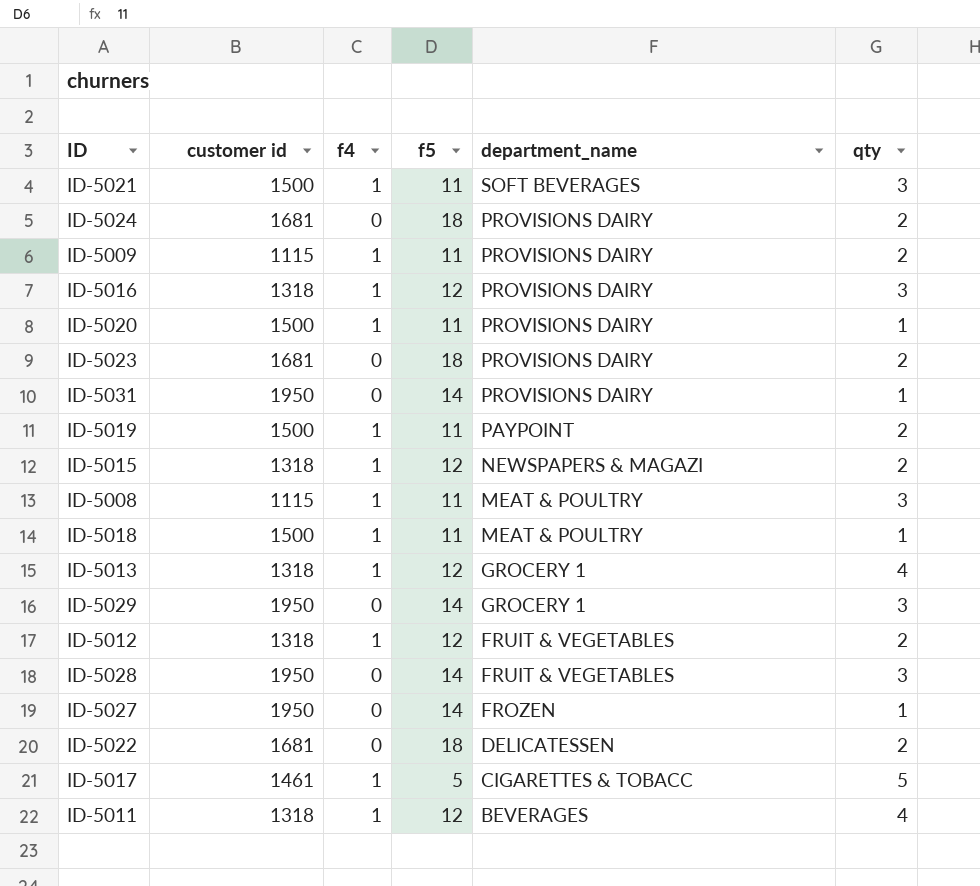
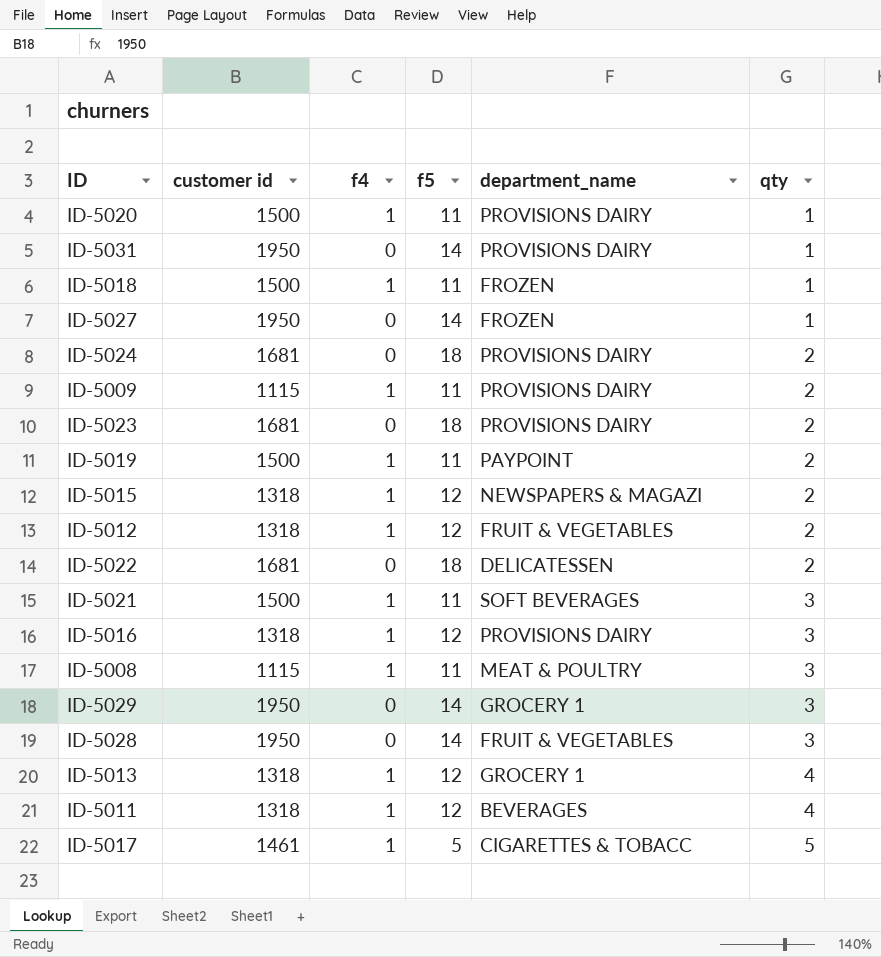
row order: department_name descending -> qty ascending
ID-5018 | department_name: MEAT & POULTRY -> FROZEN

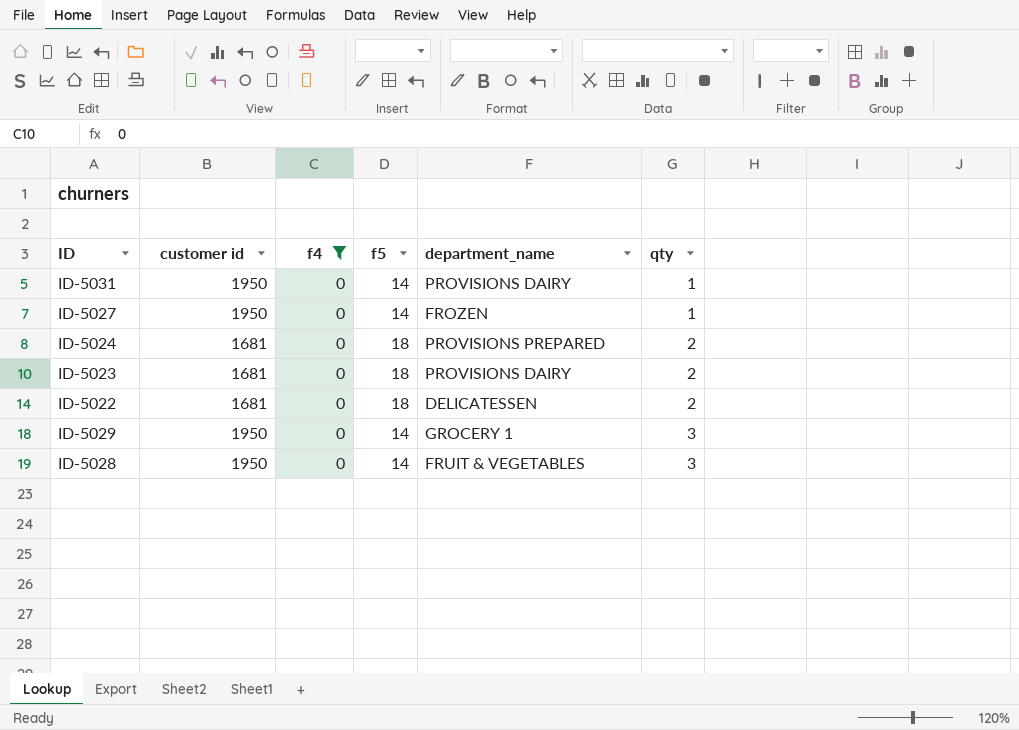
filter: none -> f4 = 0
ID-5024 | department_name: PROVISIONS DAIRY -> PROVISIONS PREPARED

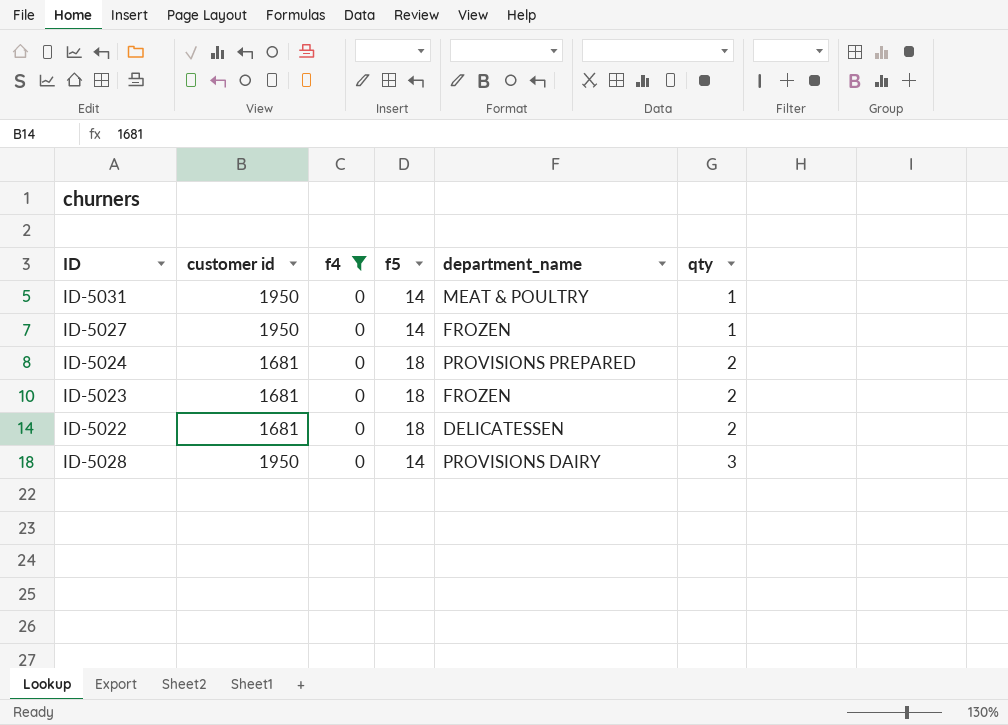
row ID-5029: 1950 | 0 | 14 | GROCERY 1 | 3 -> none
ID-5031 | department_name: PROVISIONS DAIRY -> MEAT & POULTRY
ID-5023 | department_name: PROVISIONS DAIRY -> FROZEN
ID-5028 | department_name: FRUIT & VEGETABLES -> PROVISIONS DAIRY

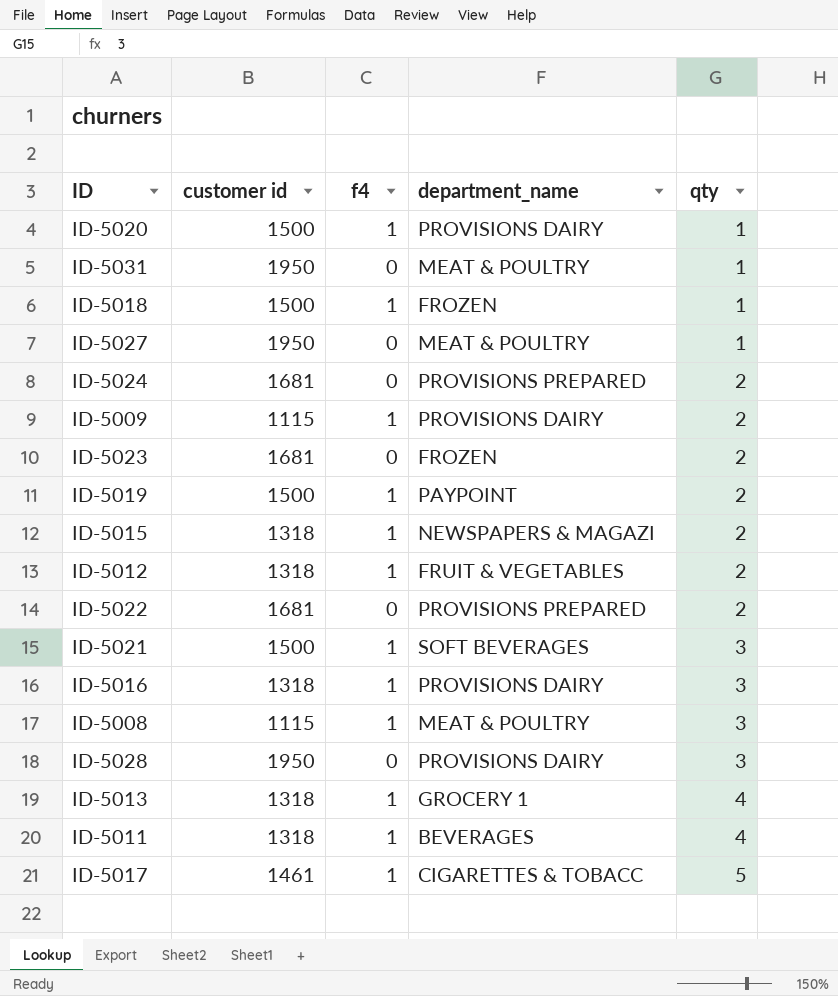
filter: f4 = 0 -> none
column f5 | position: 4 -> none
ID-5027 | department_name: FROZEN -> MEAT & POULTRY
ID-5022 | department_name: DELICATESSEN -> PROVISIONS PREPARED

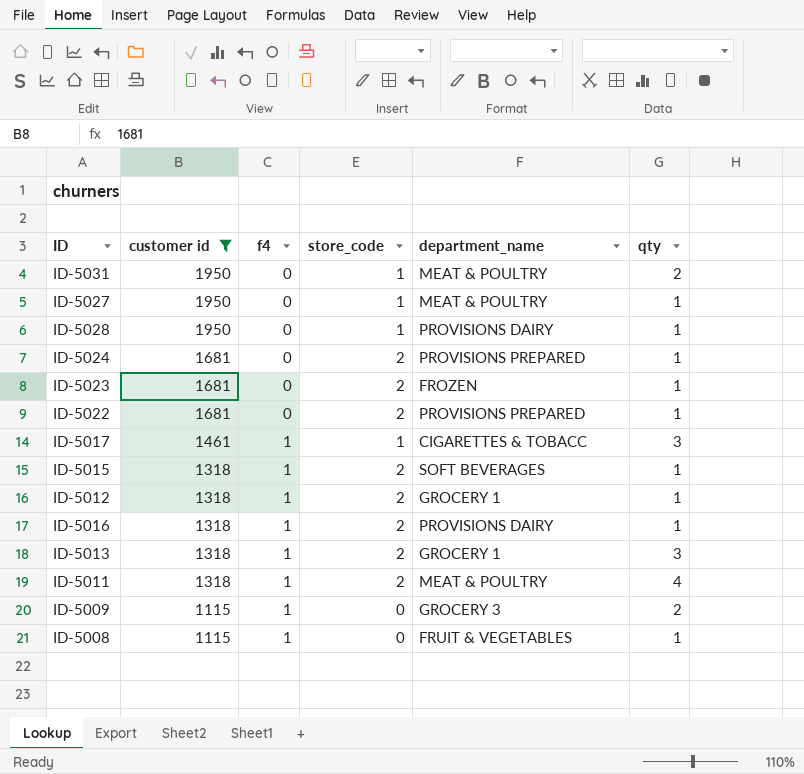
filter: none -> customer id != 1500
row order: qty ascending -> customer id descending
column store_code | position: none -> 4
ID-5031 | qty: 1 -> 2
ID-5028 | qty: 3 -> 1
ID-5024 | qty: 2 -> 1
ID-5023 | qty: 2 -> 1
ID-5022 | qty: 2 -> 1
ID-5017 | qty: 5 -> 3
ID-5015 | department_name: NEWSPAPERS & MAGAZI -> SOFT BEVERAGES
ID-5015 | qty: 2 -> 1
ID-5012 | department_name: FRUIT & VEGETABLES -> GROCERY 1
ID-5012 | qty: 2 -> 1
ID-5016 | qty: 3 -> 1
ID-5013 | qty: 4 -> 3
ID-5011 | department_name: BEVERAGES -> MEAT & POULTRY
ID-5009 | department_name: PROVISIONS DAIRY -> GROCERY 3
ID-5008 | department_name: MEAT & POULTRY -> FRUIT & VEGETABLES
ID-5008 | qty: 3 -> 1

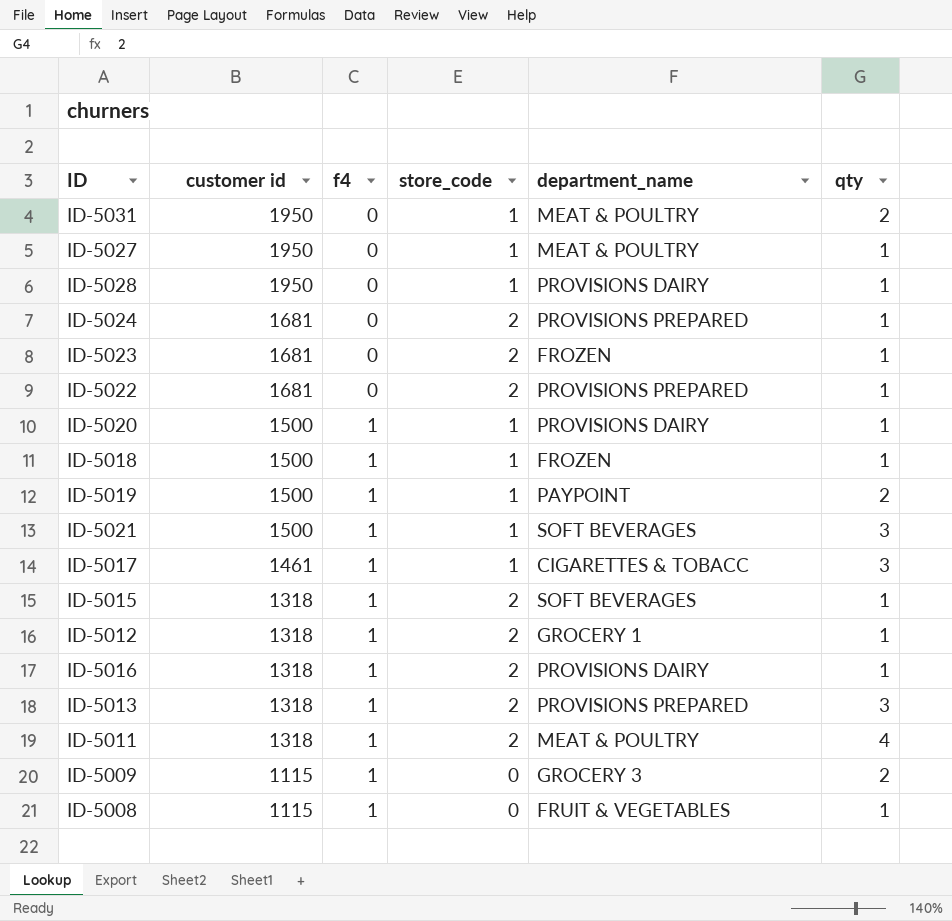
filter: customer id != 1500 -> none
ID-5013 | department_name: GROCERY 1 -> PROVISIONS PREPARED

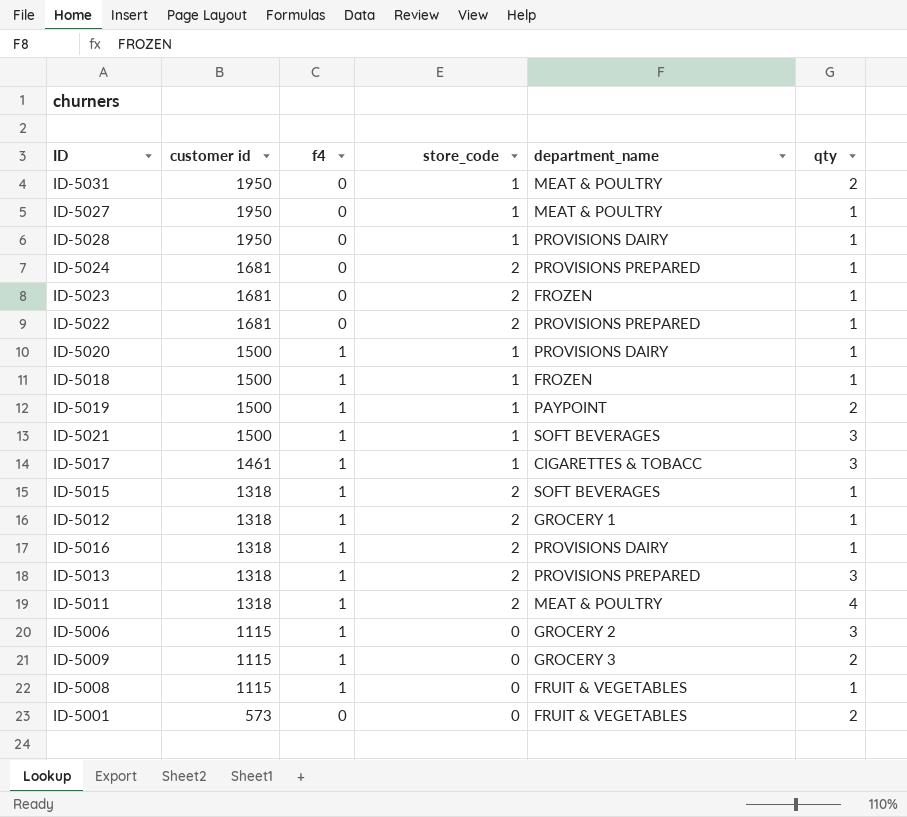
row ID-5006: none -> 1115 | 1 | 0 | GROCERY 2 | 3
row ID-5001: none -> 573 | 0 | 0 | FRUIT & VEGETABLES | 2

